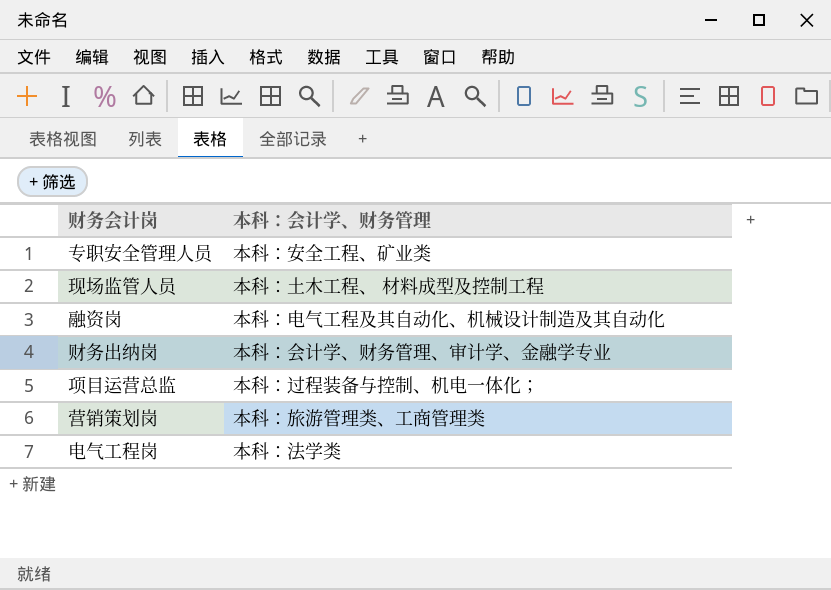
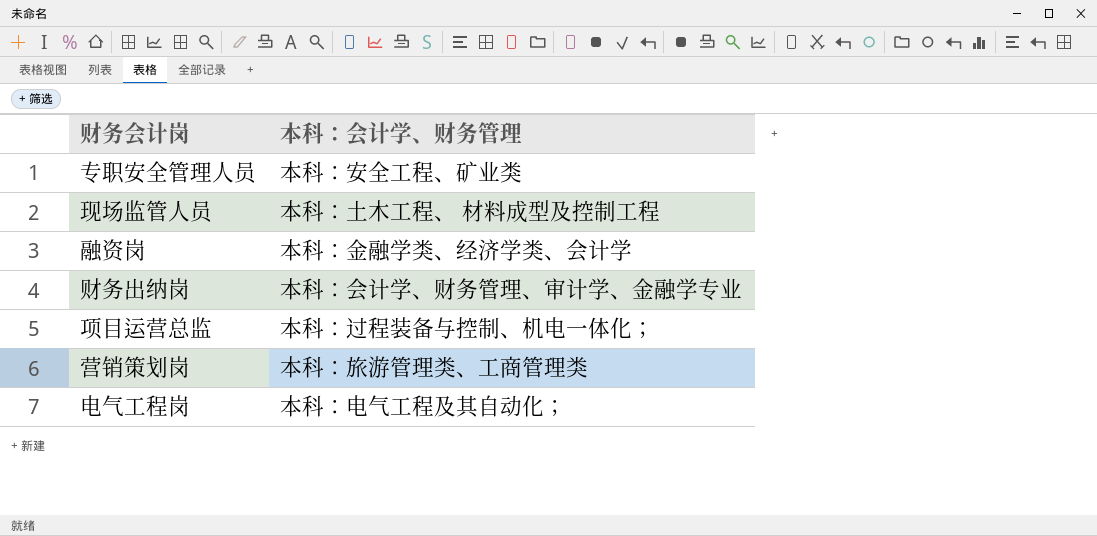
融资岗 | 本科：会计学、财务管理: 本科：电气工程及其自动化、机械设计制造及其自动化 -> 本科：金融学类、经济学类、会计学
电气工程岗 | 本科：会计学、财务管理: 本科：法学类 -> 本科：电气工程及其自动化；

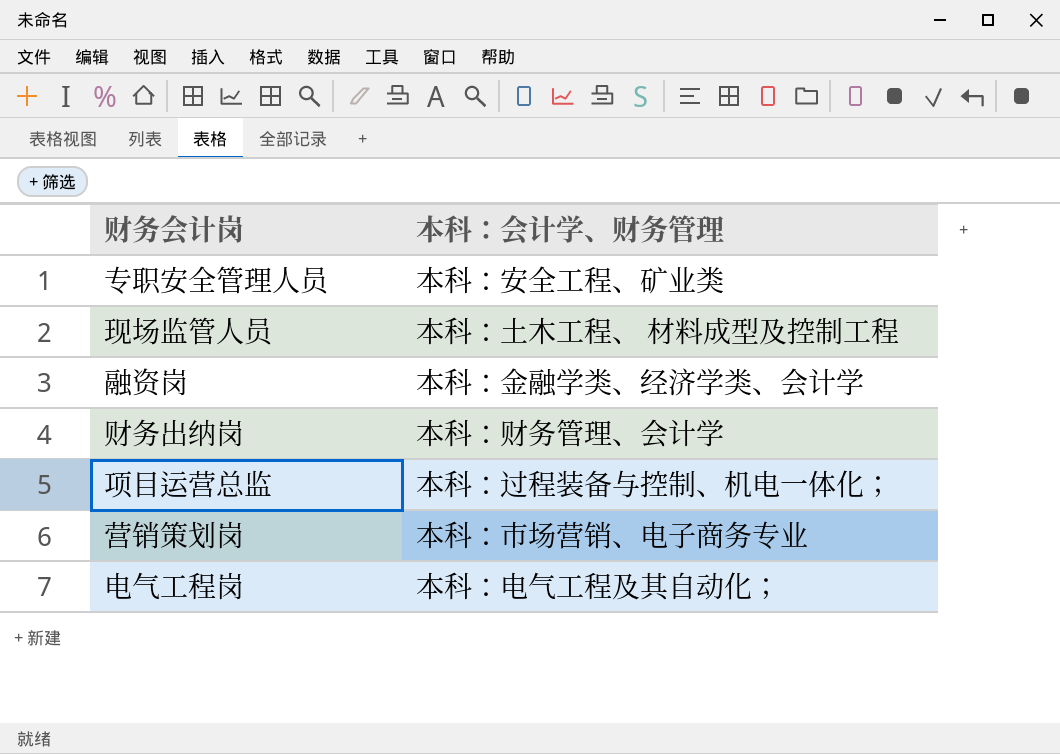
财务出纳岗 | 本科：会计学、财务管理: 本科：会计学、财务管理、审计学、金融学专业 -> 本科：财务管理、会计学
营销策划岗 | 本科：会计学、财务管理: 本科：旅游管理类、工商管理类 -> 本科：市场营销、电子商务专业

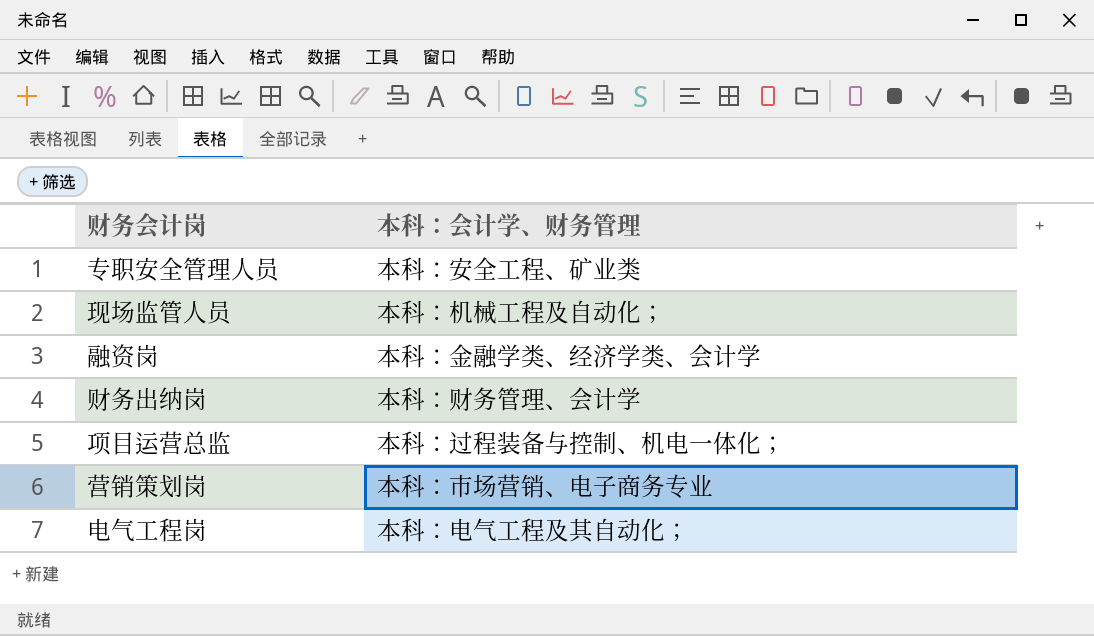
现场监管人员 | 本科：会计学、财务管理: 本科：土木工程、 材料成型及控制工程 -> 本科：机械工程及自动化；

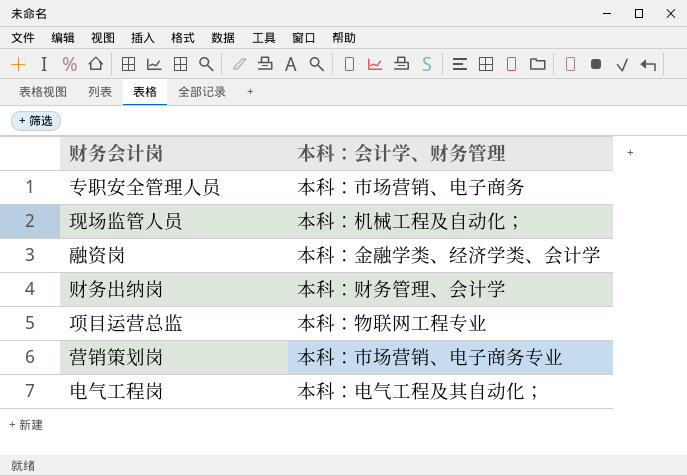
专职安全管理人员 | 本科：会计学、财务管理: 本科：安全工程、矿业类 -> 本科：市场营销、电子商务
项目运营总监 | 本科：会计学、财务管理: 本科：过程装备与控制、机电一体化； -> 本科：物联网工程专业

